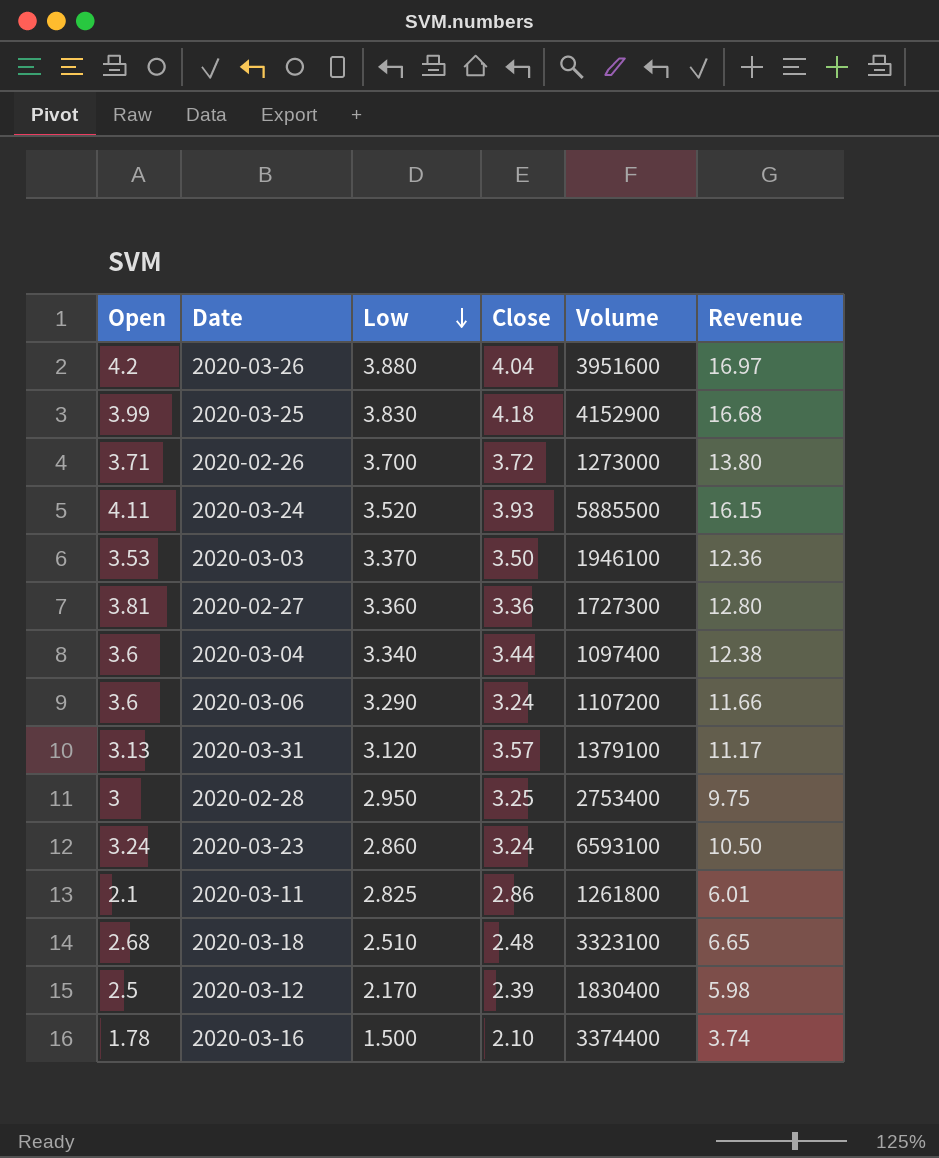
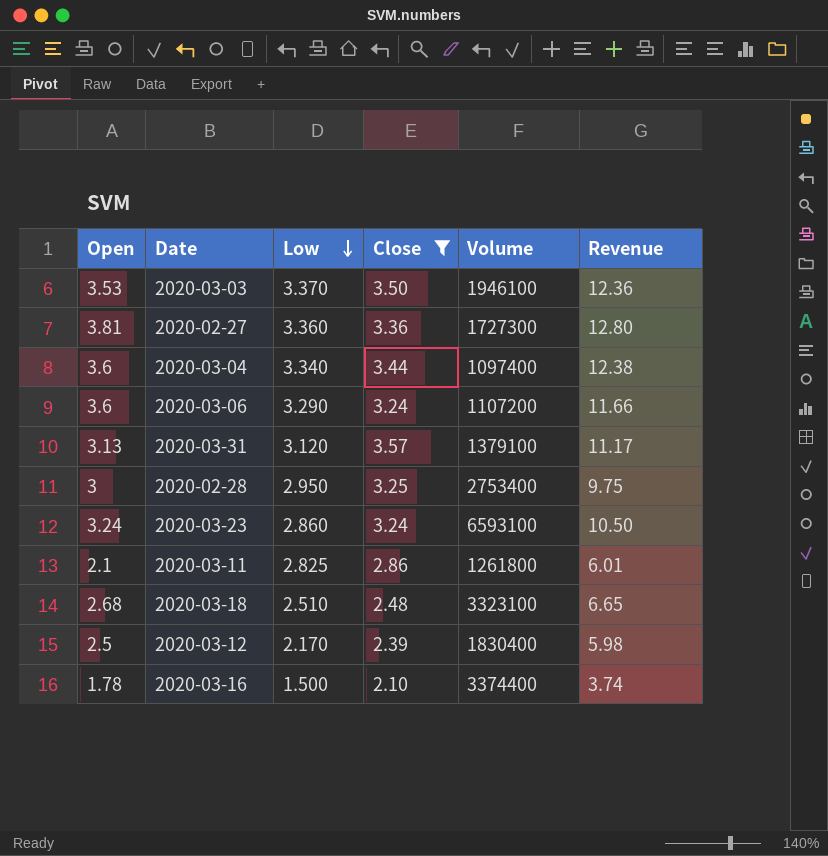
filter: none -> Close <= 3.57

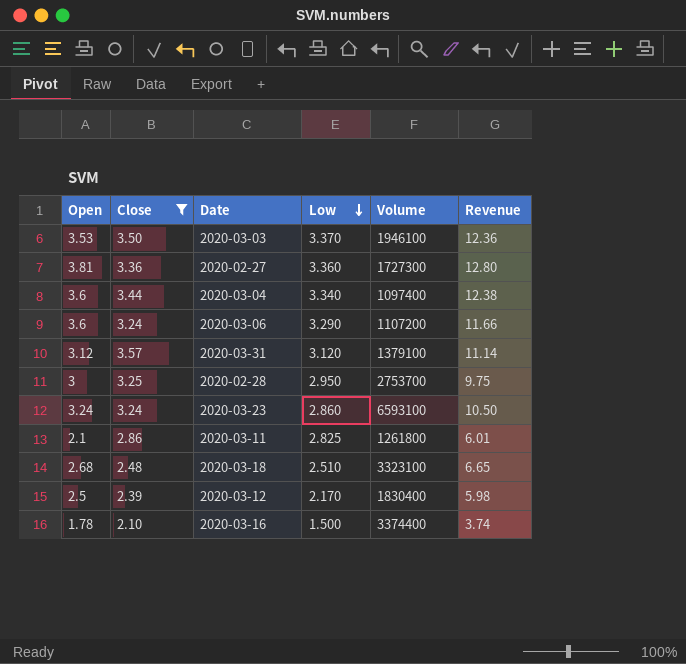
column Close | position: 4 -> 2
2020-03-31 | Open: 3.13 -> 3.12
2020-03-31 | Revenue: 11.17 -> 11.14
2020-02-28 | Volume: 2753400 -> 2753700

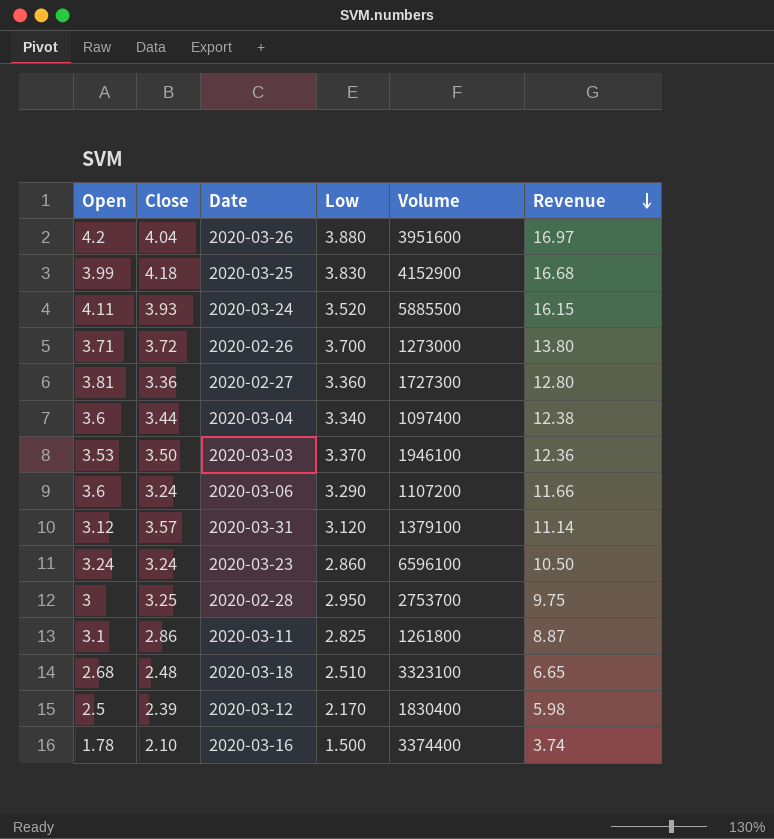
filter: Close <= 3.57 -> none
row order: Low descending -> Revenue descending
2020-03-23 | Volume: 6593100 -> 6596100
2020-03-11 | Open: 2.1 -> 3.1
2020-03-11 | Revenue: 6.01 -> 8.87

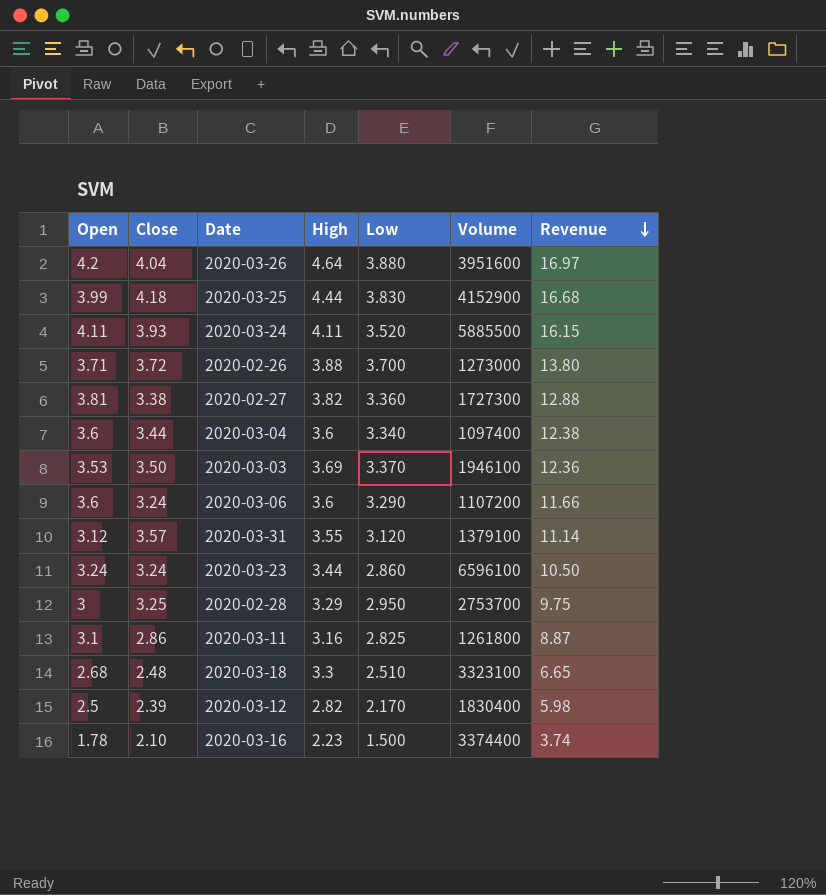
column High | position: none -> 4
2020-02-27 | Close: 3.36 -> 3.38
2020-02-27 | Revenue: 12.80 -> 12.88

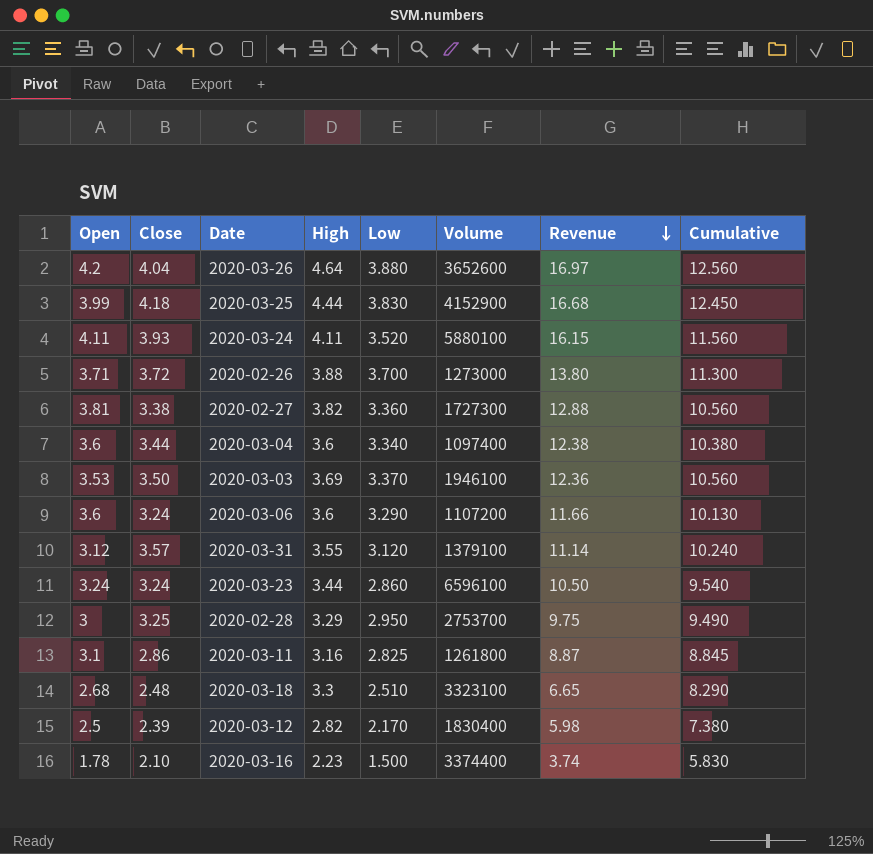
column Cumulative | formula: none -> [Close] + [High] + [Low]
2020-03-26 | Volume: 3951600 -> 3652600
2020-03-24 | Volume: 5885500 -> 5880100

